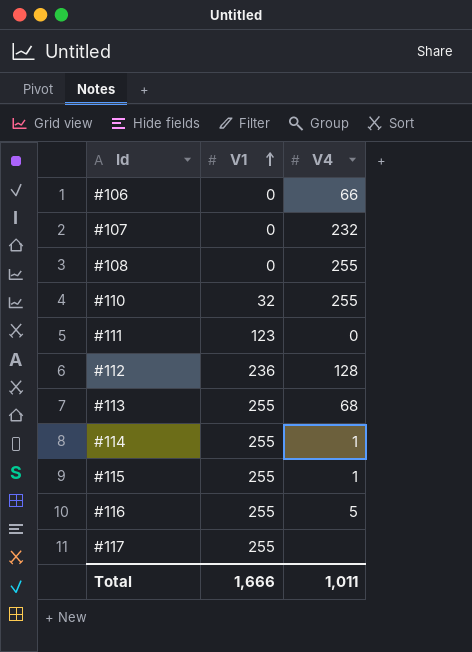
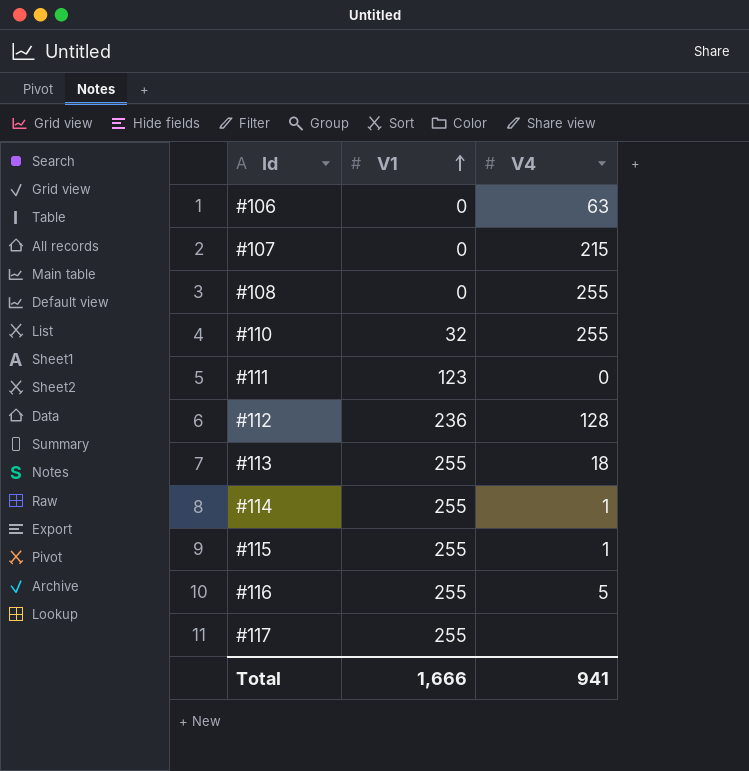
#106 | V4: 66 -> 63
#107 | V4: 232 -> 215
#113 | V4: 68 -> 18
Total | V4: 1,011 -> 941

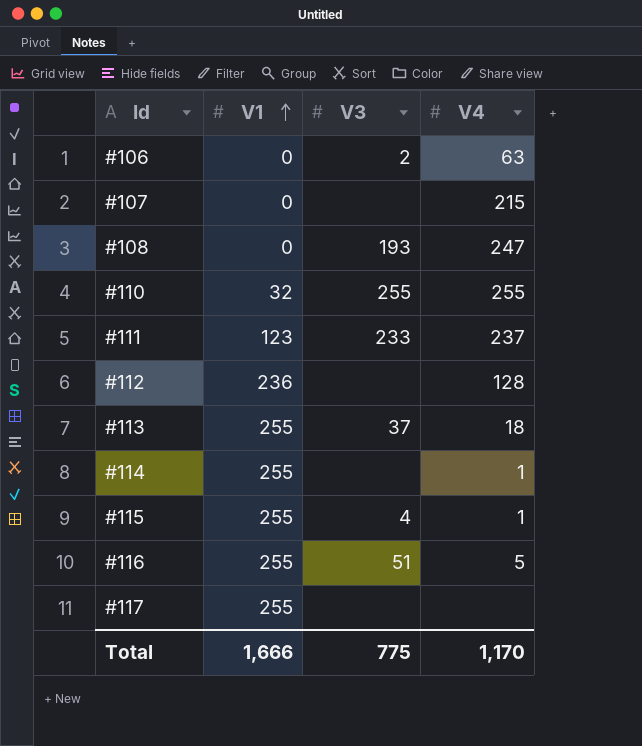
column V3 | position: none -> 3
#108 | V4: 255 -> 247
#111 | V4: 0 -> 237
Total | V4: 941 -> 1,170

